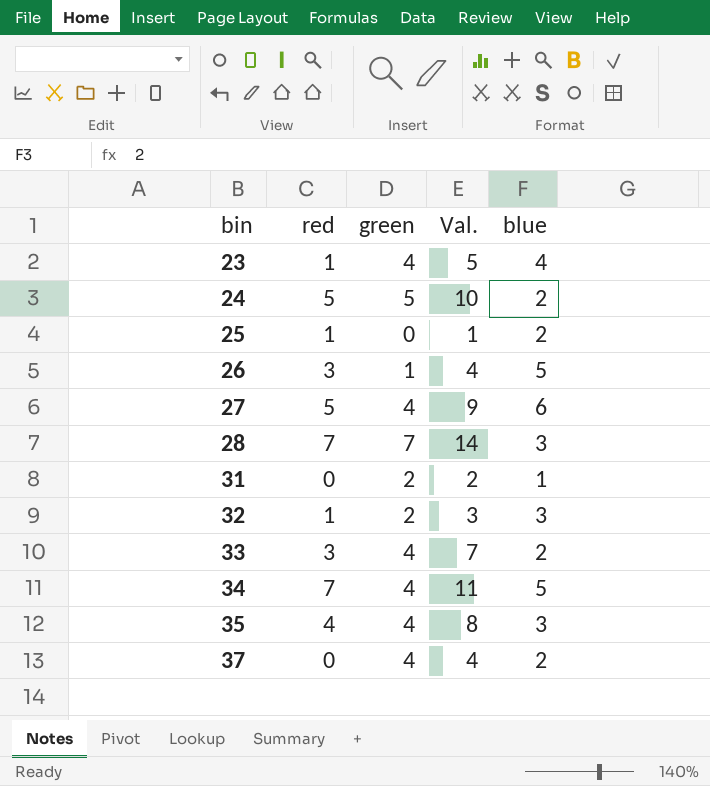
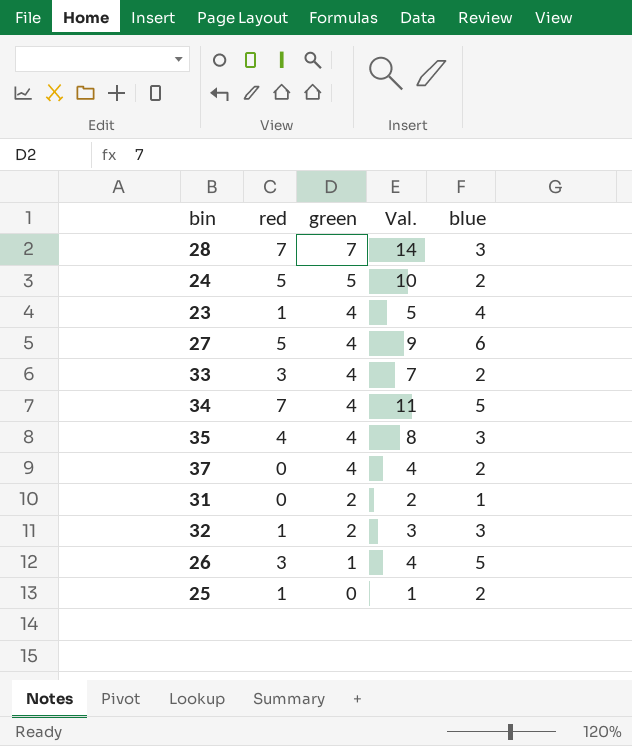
row order: bin ascending -> green descending

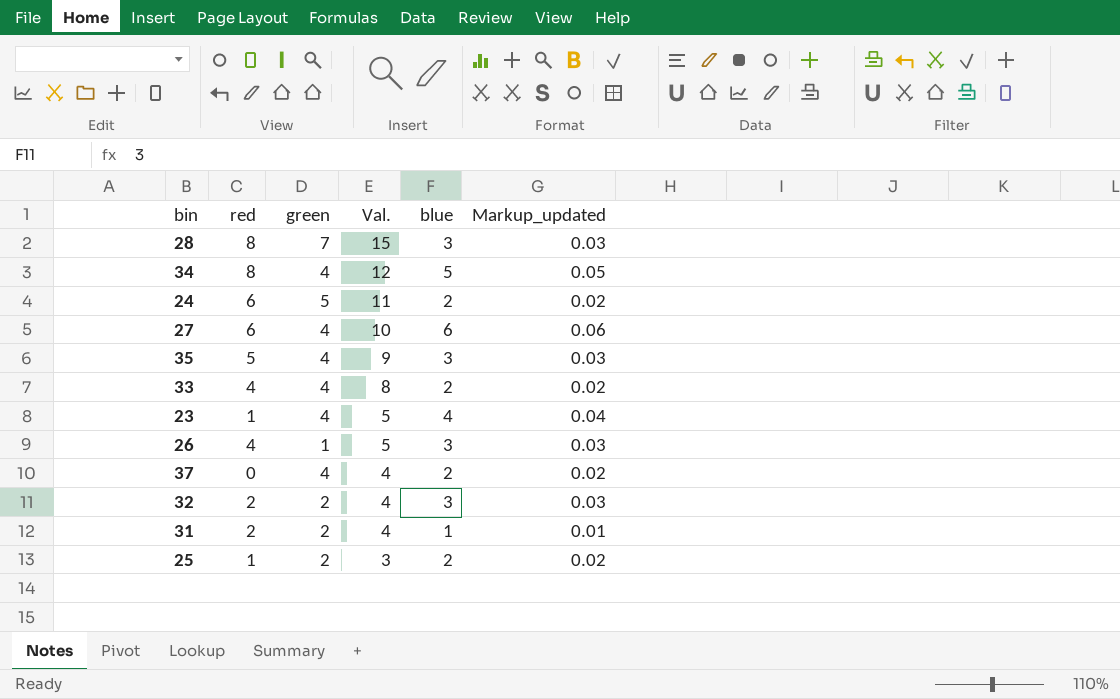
row order: green descending -> Val. descending
column Markup_updated | formula: none -> [blue] * 0.01
28 | red: 7 -> 8
28 | Val.: 14 -> 15
34 | red: 7 -> 8
34 | Val.: 11 -> 12
24 | red: 5 -> 6
24 | Val.: 10 -> 11
27 | red: 5 -> 6
27 | Val.: 9 -> 10
35 | red: 4 -> 5
35 | Val.: 8 -> 9
33 | red: 3 -> 4
33 | Val.: 7 -> 8
26 | red: 3 -> 4
26 | Val.: 4 -> 5
26 | blue: 5 -> 3
32 | red: 1 -> 2
32 | Val.: 3 -> 4
31 | red: 0 -> 2
31 | Val.: 2 -> 4
25 | green: 0 -> 2
25 | Val.: 1 -> 3

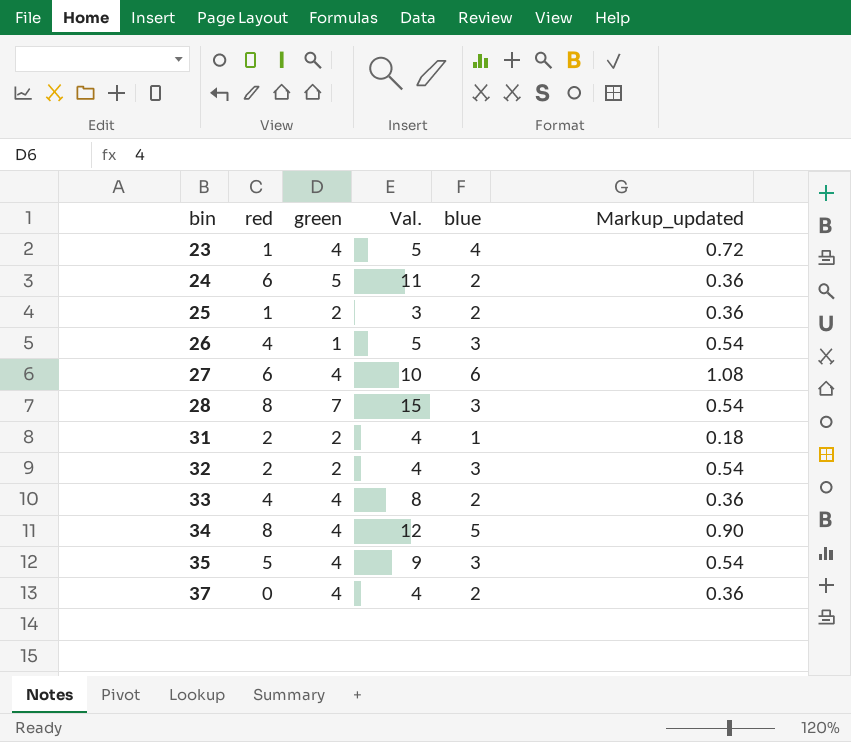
row order: Val. descending -> bin ascending
column Markup_updated | formula: [blue] * 0.01 -> [blue] * 0.18

